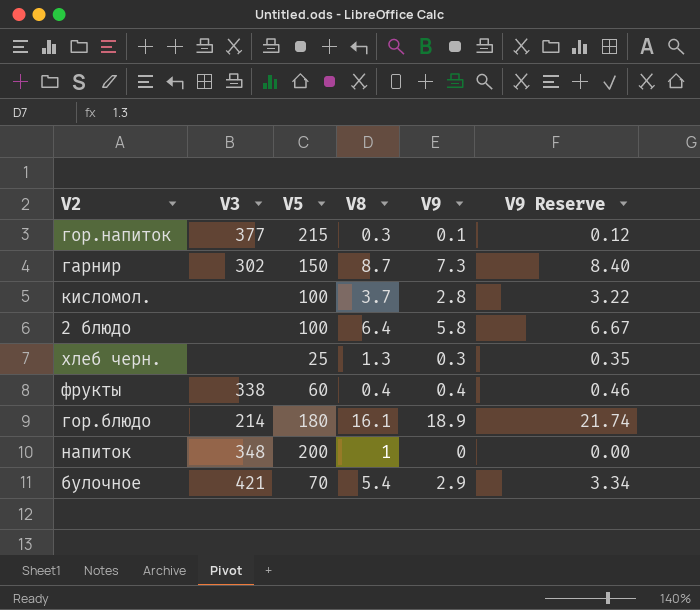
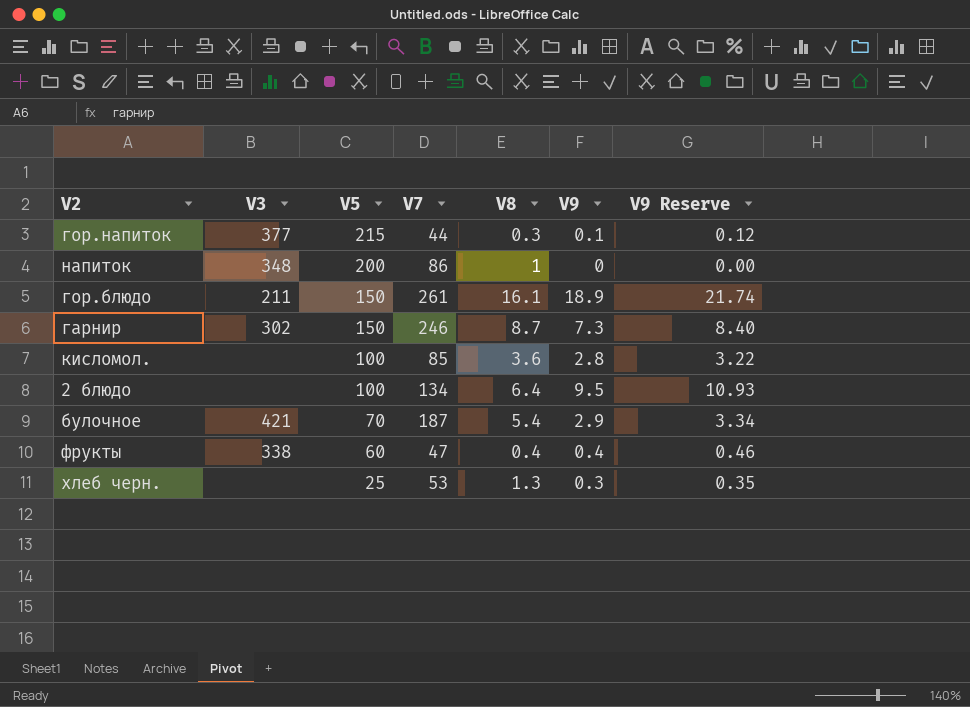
row order: none -> V5 descending
column V7 | position: none -> 4
гор.блюдо | V3: 214 -> 211
гор.блюдо | V5: 180 -> 150
кисломол. | V8: 3.7 -> 3.6
2 блюдо | V9: 5.8 -> 9.5
2 блюдо | V9 Reserve: 6.67 -> 10.93

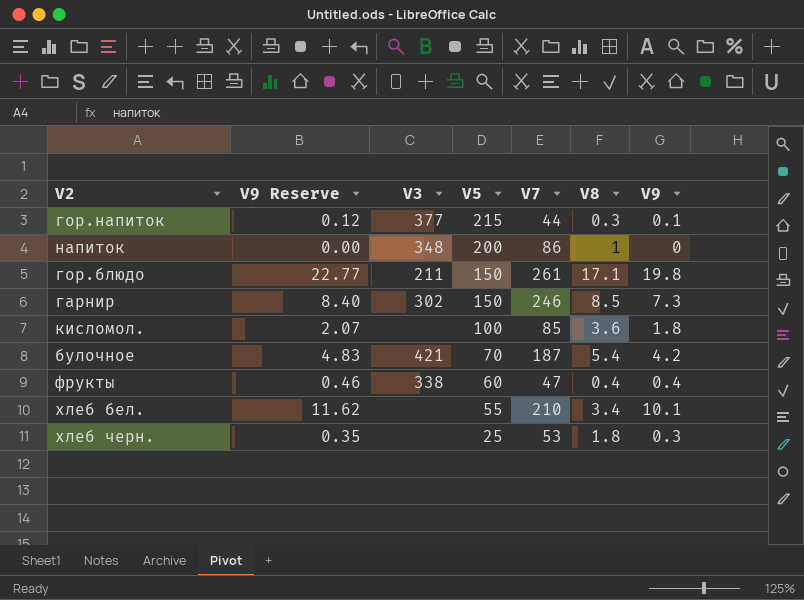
column V9 Reserve | position: 7 -> 2
row 2 блюдо: none | 100 | 134 | 6.4 | 9.5 | 10.93 -> none
гор.блюдо | V9 Reserve: 21.74 -> 22.77
гор.блюдо | V8: 16.1 -> 17.1
гор.блюдо | V9: 18.9 -> 19.8
гарнир | V8: 8.7 -> 8.5
кисломол. | V9 Reserve: 3.22 -> 2.07
кисломол. | V9: 2.8 -> 1.8
булочное | V9 Reserve: 3.34 -> 4.83
булочное | V9: 2.9 -> 4.2
row хлеб бел.: none -> 11.62 | none | 55 | 210 | 3.4 | 10.1
хлеб черн. | V8: 1.3 -> 1.8

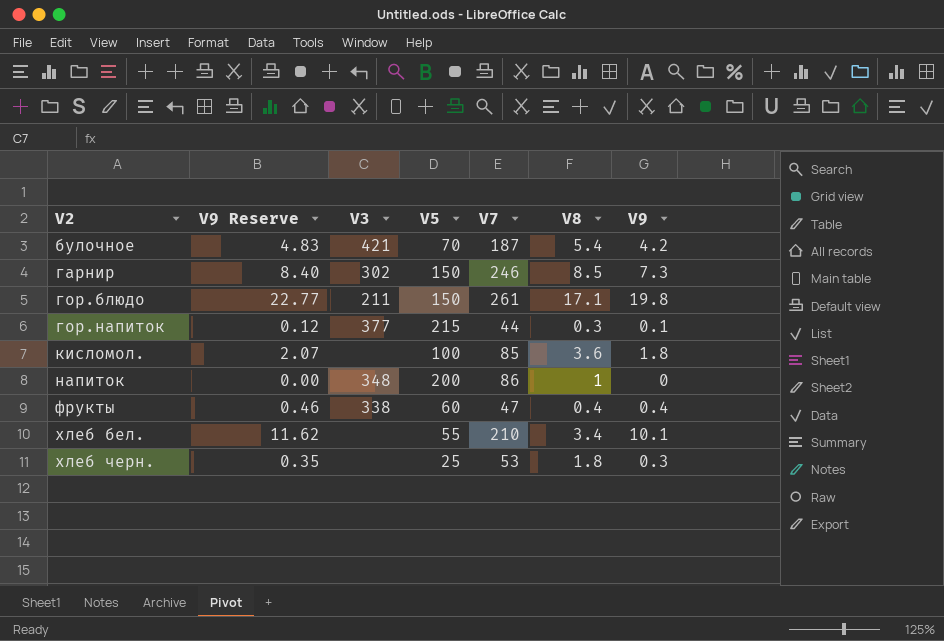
row order: V5 descending -> V2 ascending

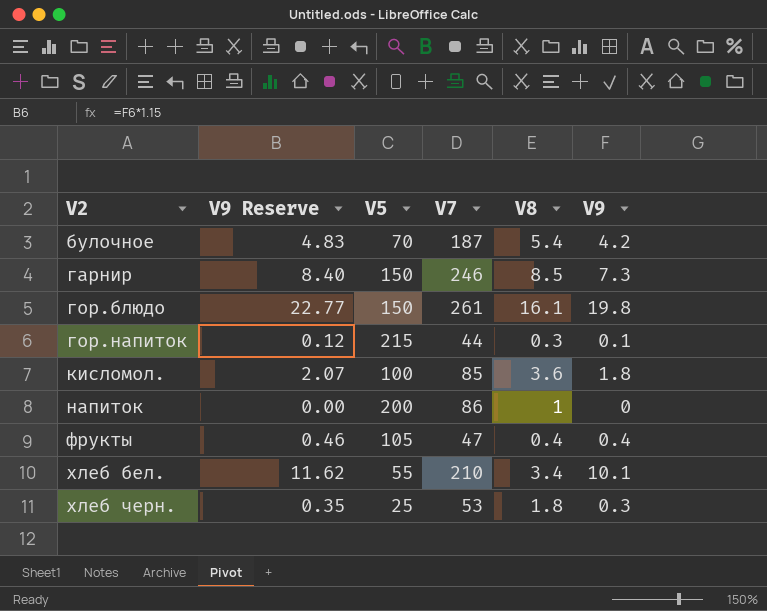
column V3 | position: 3 -> none
гор.блюдо | V8: 17.1 -> 16.1
фрукты | V5: 60 -> 105

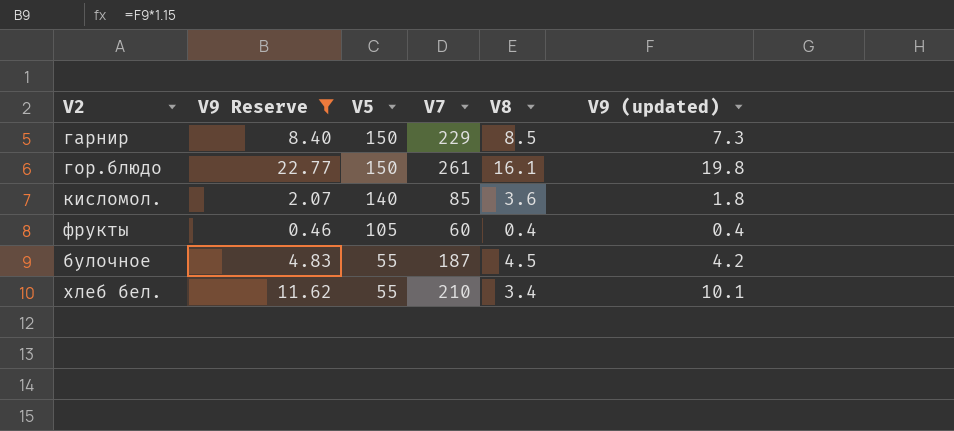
filter: none -> V9 Reserve >= 0.46
row order: V2 ascending -> V5 descending
column name: V9 -> V9 (updated)
гарнир | V7: 246 -> 229
кисломол. | V5: 100 -> 140
фрукты | V7: 47 -> 60
булочное | V5: 70 -> 55
булочное | V8: 5.4 -> 4.5

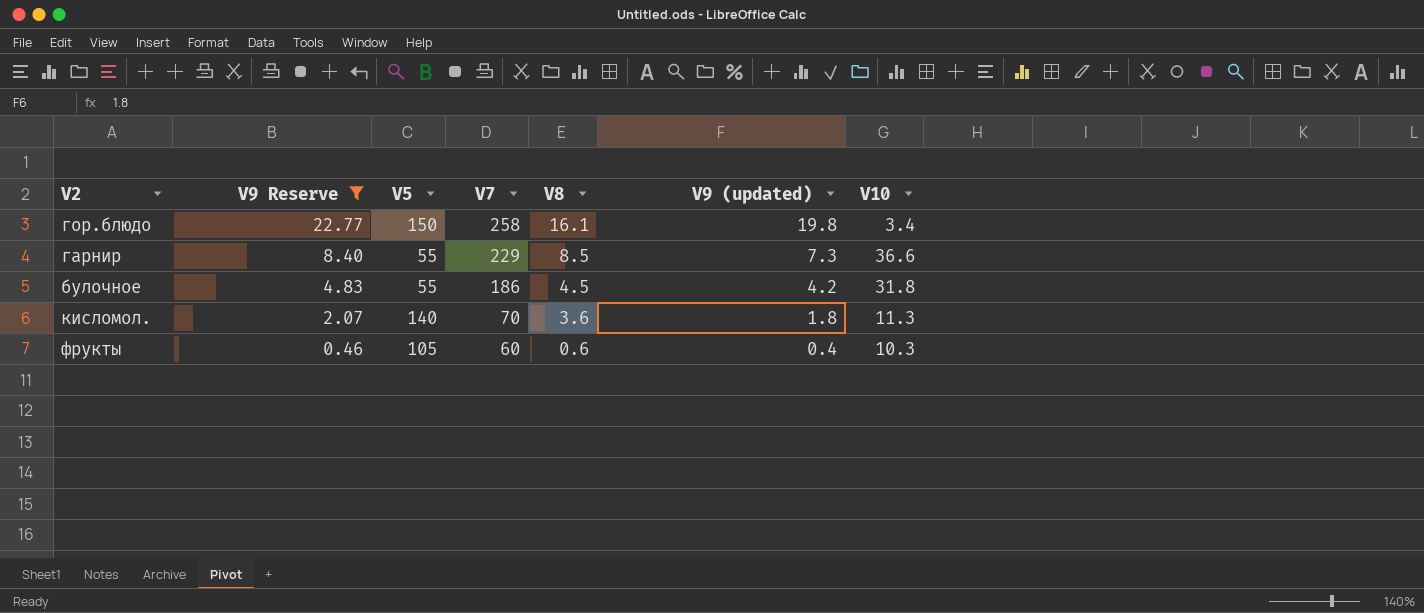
row order: V5 descending -> V9 Reserve descending
column V10 | position: none -> 7
row хлеб бел.: 11.62 | 55 | 210 | 3.4 | 10.1 -> none
гор.блюдо | V7: 261 -> 258
гарнир | V5: 150 -> 55
булочное | V7: 187 -> 186
кисломол. | V7: 85 -> 70
фрукты | V8: 0.4 -> 0.6

